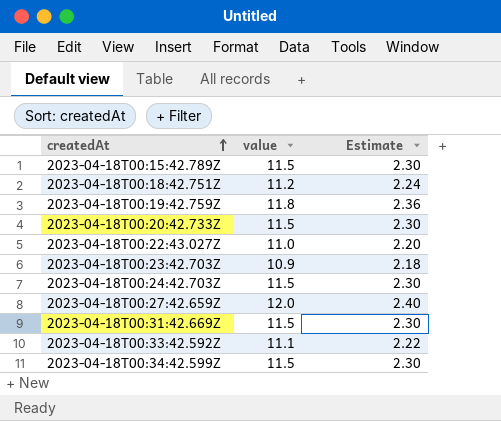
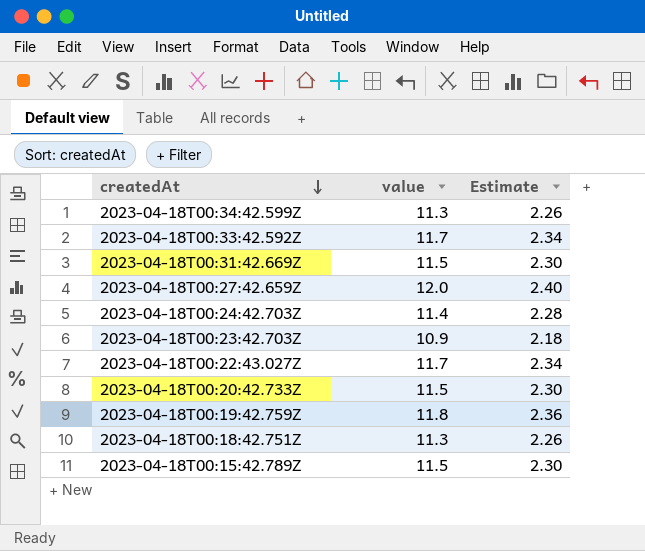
row order: createdAt ascending -> createdAt descending
2023-04-18T00:34:42.599Z | value: 11.5 -> 11.3
2023-04-18T00:34:42.599Z | Estimate: 2.30 -> 2.26
2023-04-18T00:33:42.592Z | value: 11.1 -> 11.7
2023-04-18T00:33:42.592Z | Estimate: 2.22 -> 2.34
2023-04-18T00:24:42.703Z | value: 11.5 -> 11.4
2023-04-18T00:24:42.703Z | Estimate: 2.30 -> 2.28
2023-04-18T00:22:43.027Z | value: 11.0 -> 11.7
2023-04-18T00:22:43.027Z | Estimate: 2.20 -> 2.34
2023-04-18T00:18:42.751Z | value: 11.2 -> 11.3
2023-04-18T00:18:42.751Z | Estimate: 2.24 -> 2.26

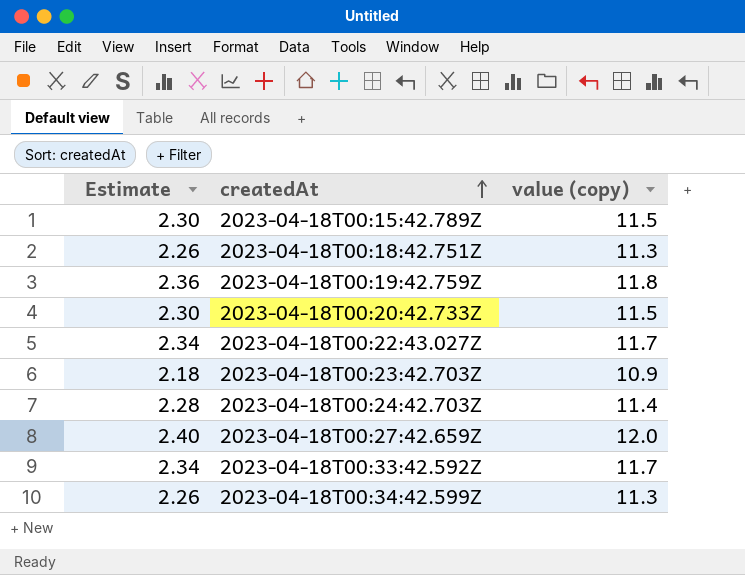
row order: createdAt descending -> createdAt ascending
column Estimate | position: 3 -> 1
column name: value -> value (copy)
row 2023-04-18T00:31:42.669Z: 11.5 | 2.30 -> none

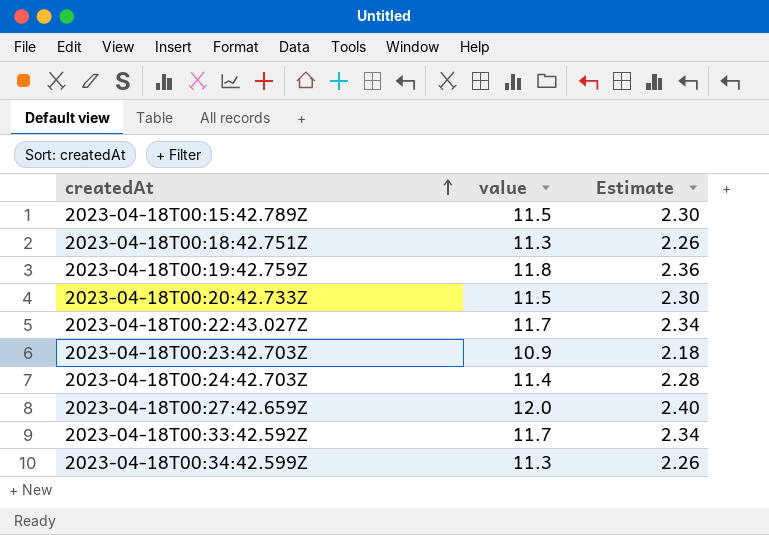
column name: value (copy) -> value
column Estimate | position: 1 -> 3

